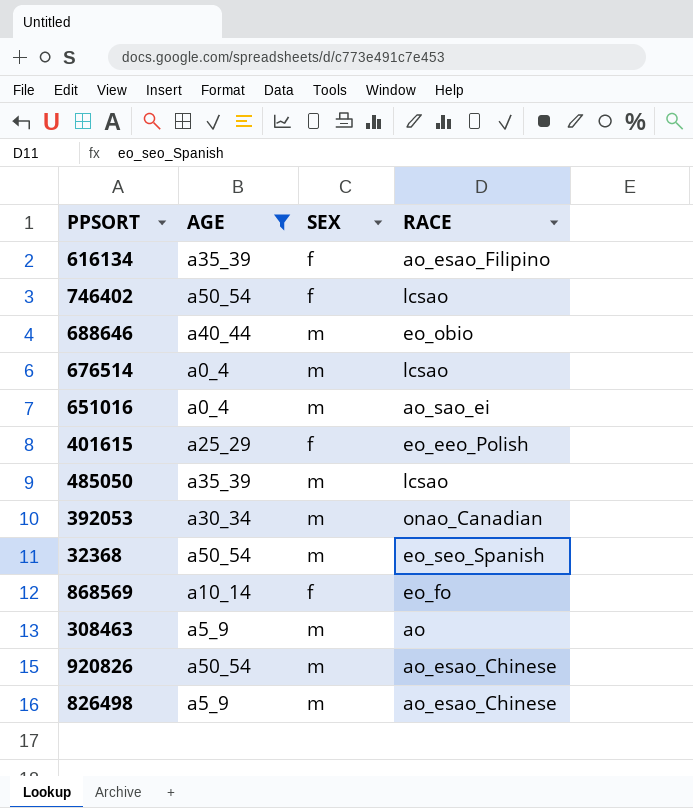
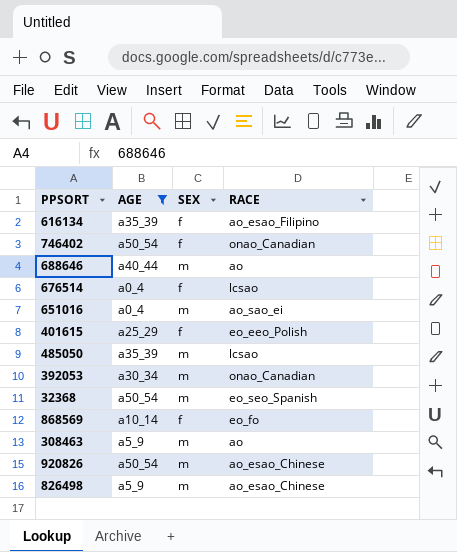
746402 | RACE: lcsao -> onao_Canadian
688646 | RACE: eo_obio -> ao
676514 | SEX: m -> f

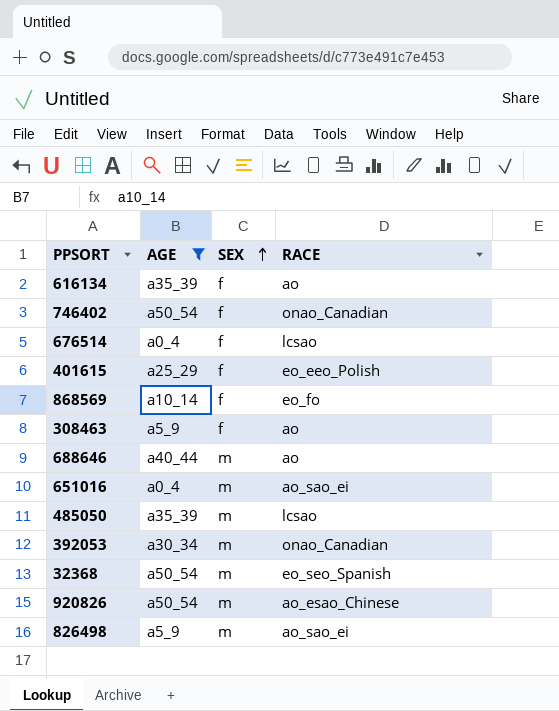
row order: none -> SEX ascending
616134 | RACE: ao_esao_Filipino -> ao
308463 | SEX: m -> f
826498 | RACE: ao_esao_Chinese -> ao_sao_ei

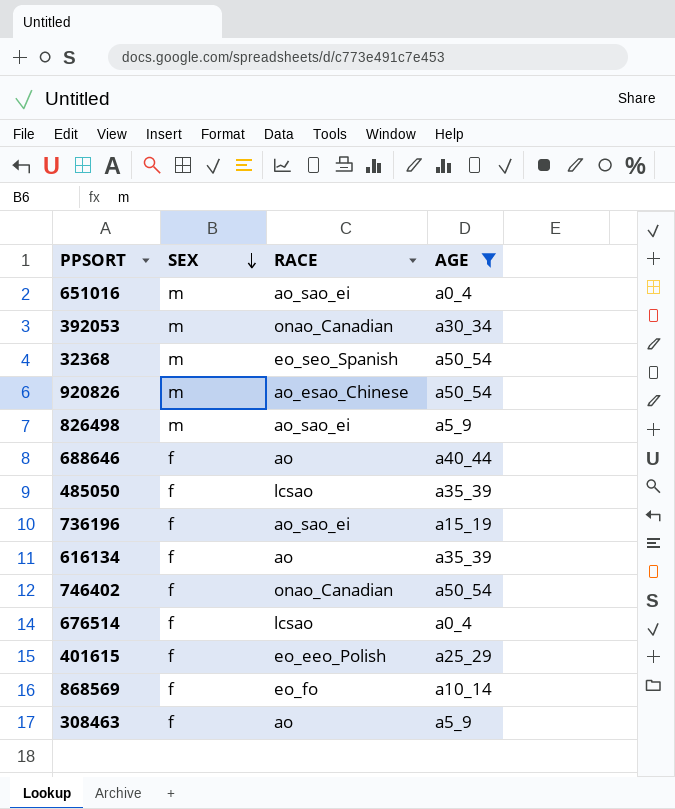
row order: SEX ascending -> SEX descending
column AGE | position: 2 -> 4
688646 | SEX: m -> f
485050 | SEX: m -> f
row 736196: none -> f | ao_sao_ei | a15_19

